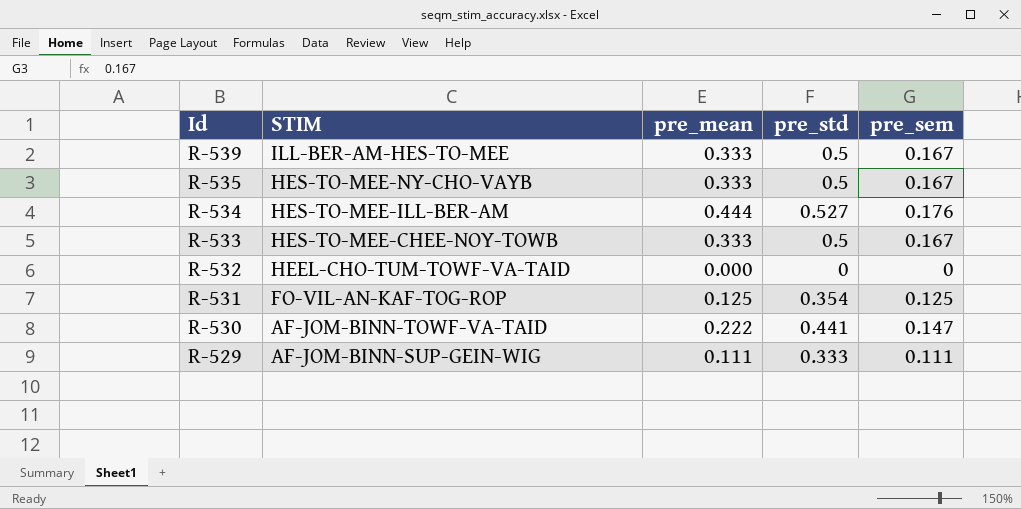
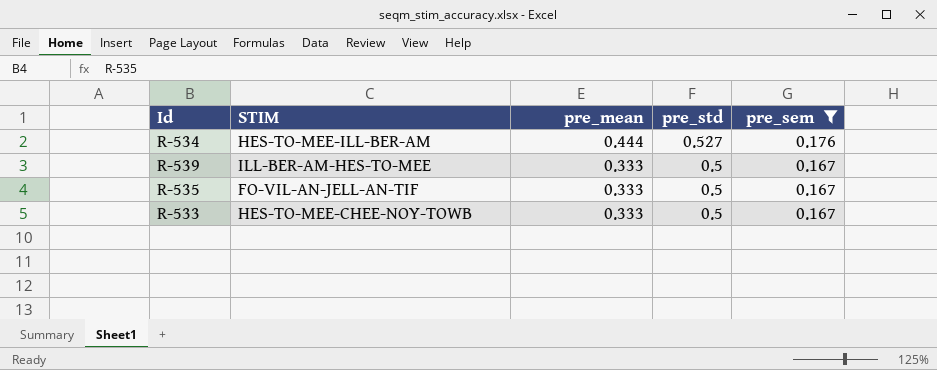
filter: none -> pre_sem >= 0.167
row order: Id descending -> pre_mean descending
R-535 | STIM: HES-TO-MEE-NY-CHO-VAYB -> FO-VIL-AN-JELL-AN-TIF

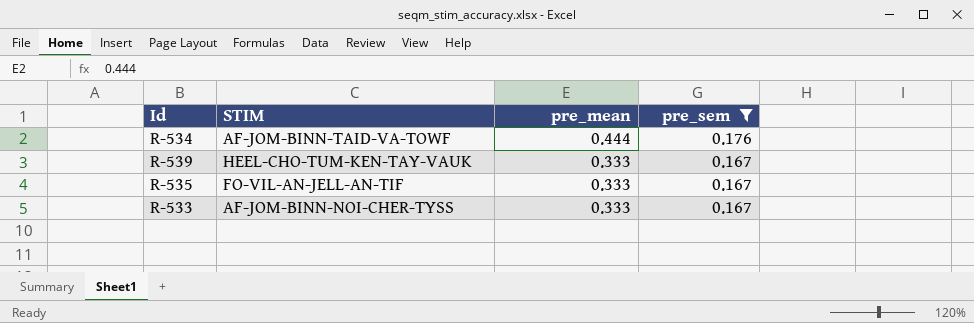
column pre_std | position: 4 -> none
R-534 | STIM: HES-TO-MEE-ILL-BER-AM -> AF-JOM-BINN-TAID-VA-TOWF
R-539 | STIM: ILL-BER-AM-HES-TO-MEE -> HEEL-CHO-TUM-KEN-TAY-VAUK
R-533 | STIM: HES-TO-MEE-CHEE-NOY-TOWB -> AF-JOM-BINN-NOI-CHER-TYSS

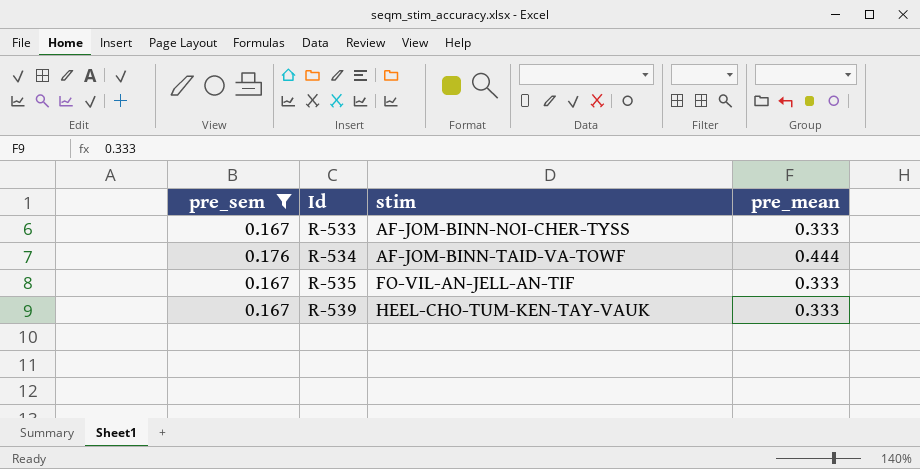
row order: pre_mean descending -> Id ascending
column pre_sem | position: 4 -> 1
column name: STIM -> stim

